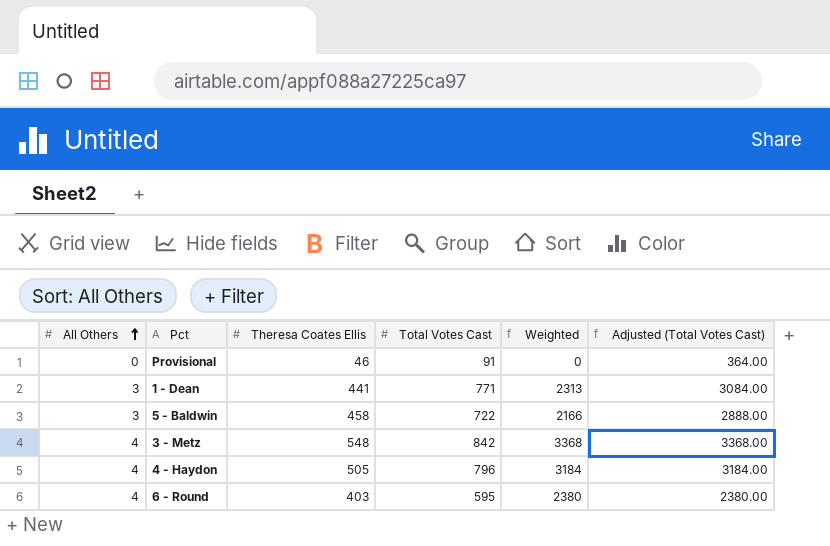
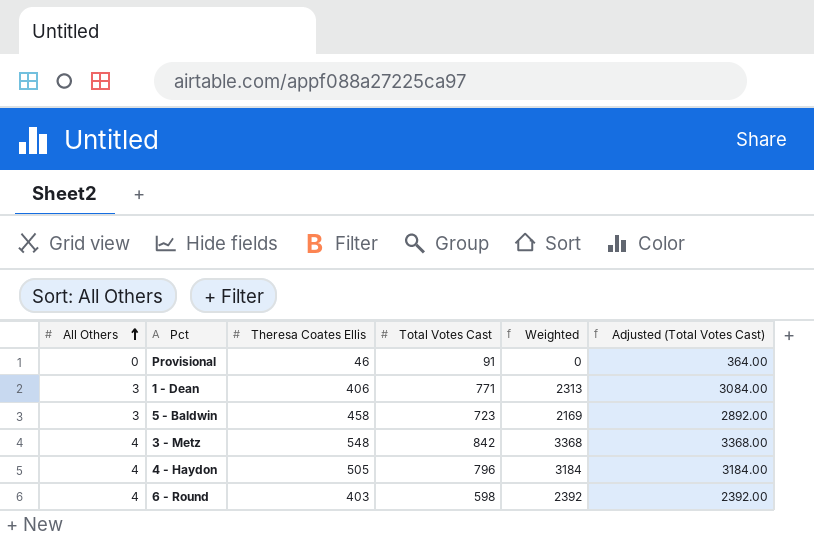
1 - Dean | Theresa Coates Ellis: 441 -> 406
5 - Baldwin | Total Votes Cast: 722 -> 723
5 - Baldwin | Weighted: 2166 -> 2169
5 - Baldwin | Adjusted (Total Votes Cast): 2888.00 -> 2892.00
6 - Round | Total Votes Cast: 595 -> 598
6 - Round | Weighted: 2380 -> 2392
6 - Round | Adjusted (Total Votes Cast): 2380.00 -> 2392.00

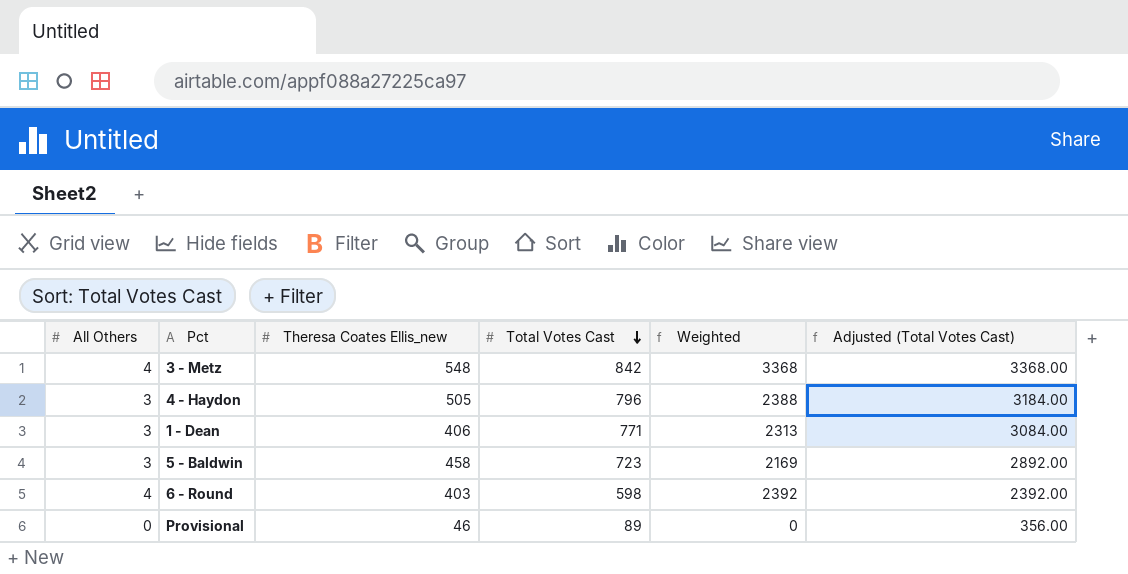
row order: All Others ascending -> Total Votes Cast descending
column name: Theresa Coates Ellis -> Theresa Coates Ellis_new
4 - Haydon | All Others: 4 -> 3
4 - Haydon | Weighted: 3184 -> 2388
Provisional | Total Votes Cast: 91 -> 89
Provisional | Adjusted (Total Votes Cast): 364.00 -> 356.00

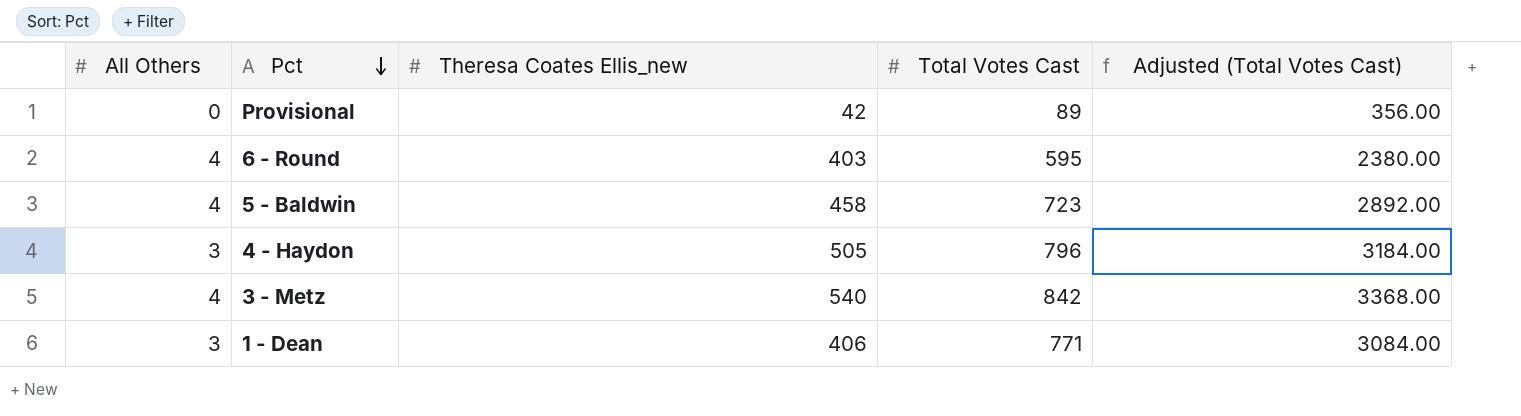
row order: Total Votes Cast descending -> Pct descending
column Weighted | formula: [All Others] * [Total Votes Cast] -> none
Provisional | Theresa Coates Ellis_new: 46 -> 42
6 - Round | Total Votes Cast: 598 -> 595
6 - Round | Adjusted (Total Votes Cast): 2392.00 -> 2380.00
5 - Baldwin | All Others: 3 -> 4
3 - Metz | Theresa Coates Ellis_new: 548 -> 540

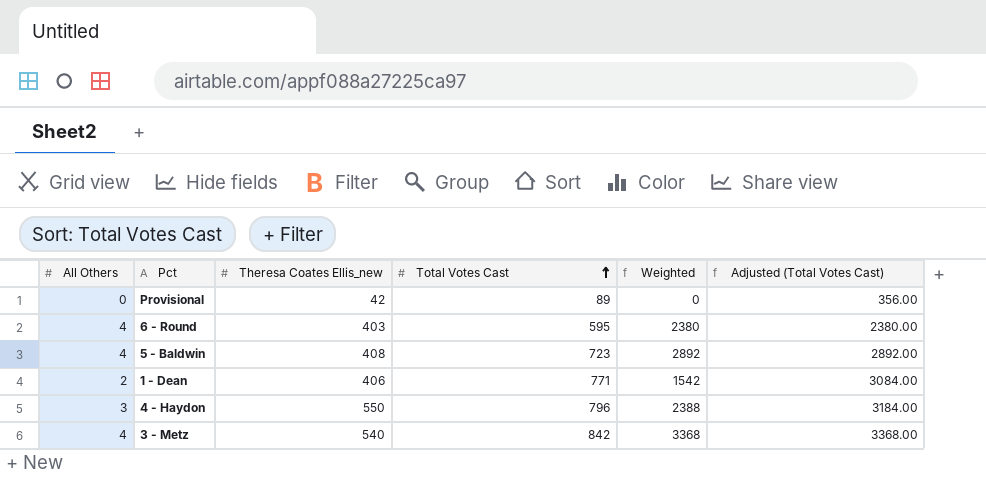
row order: Pct descending -> Total Votes Cast ascending
column Weighted | formula: none -> [All Others] * [Total Votes Cast]
5 - Baldwin | Theresa Coates Ellis_new: 458 -> 408
1 - Dean | All Others: 3 -> 2
4 - Haydon | Theresa Coates Ellis_new: 505 -> 550

